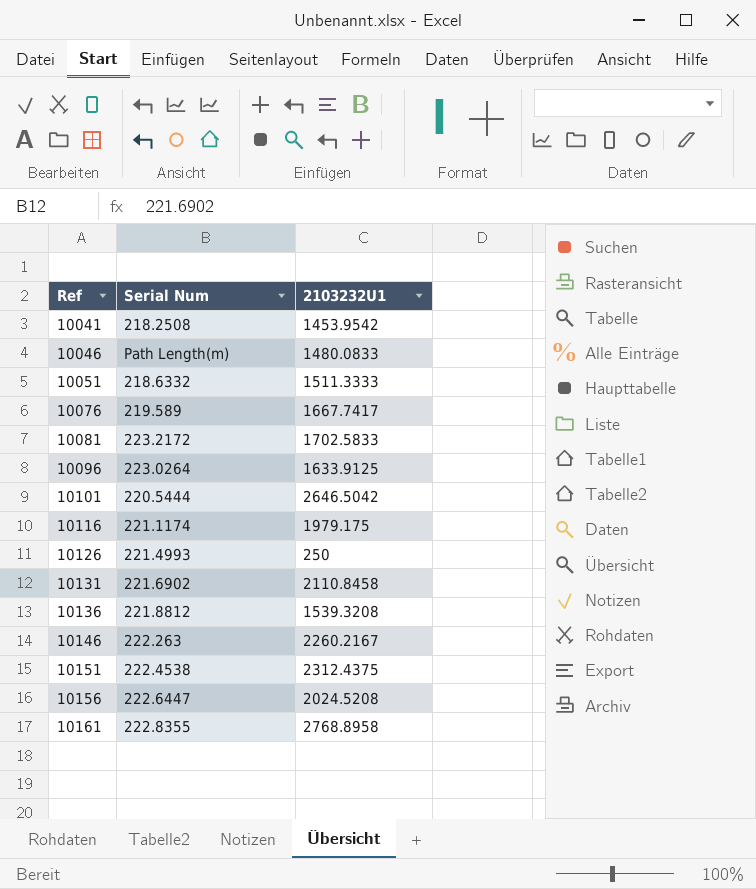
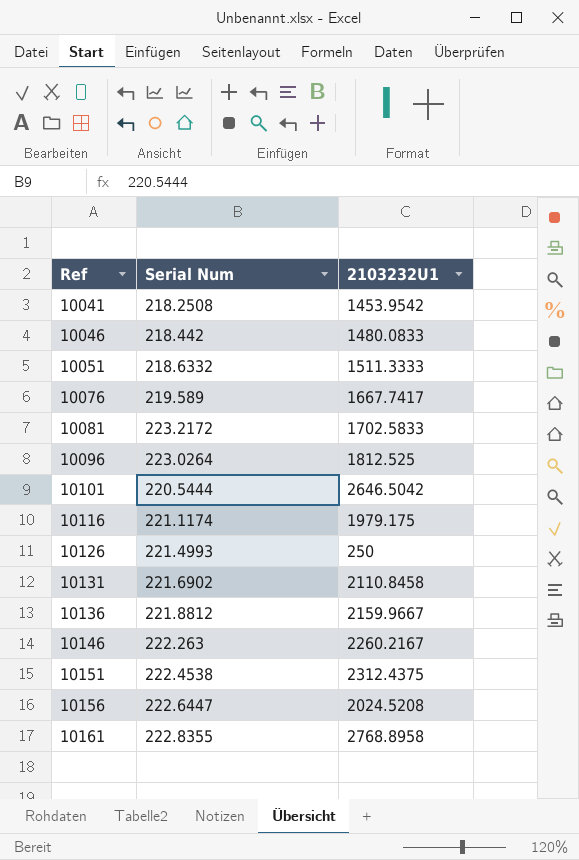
10046 | Serial Num: Path Length(m) -> 218.442
10096 | 2103232U1: 1633.9125 -> 1812.525
10136 | 2103232U1: 1539.3208 -> 2159.9667

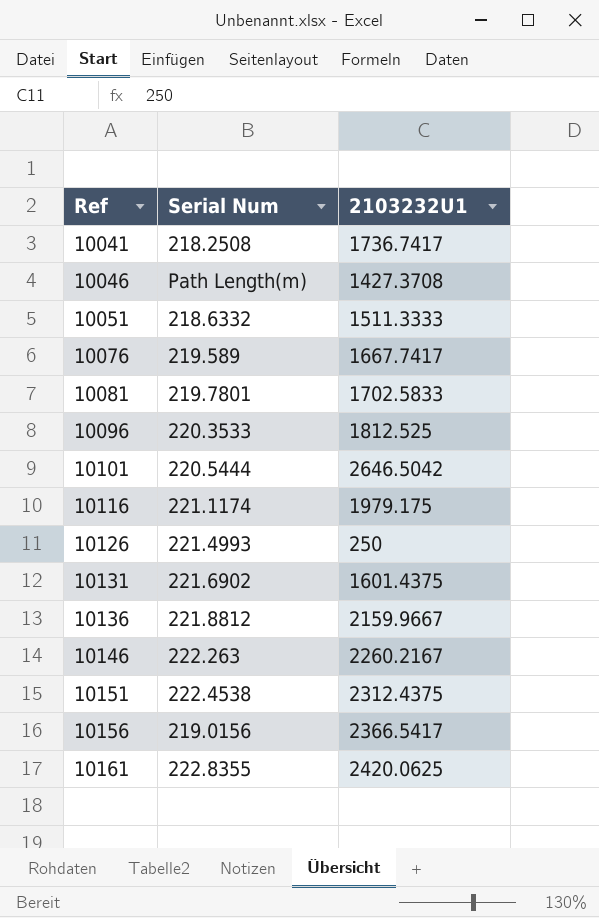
10041 | 2103232U1: 1453.9542 -> 1736.7417
10046 | Serial Num: 218.442 -> Path Length(m)
10046 | 2103232U1: 1480.0833 -> 1427.3708
10081 | Serial Num: 223.2172 -> 219.7801
10096 | Serial Num: 223.0264 -> 220.3533
10131 | 2103232U1: 2110.8458 -> 1601.4375
10156 | Serial Num: 222.6447 -> 219.0156
10156 | 2103232U1: 2024.5208 -> 2366.5417
10161 | 2103232U1: 2768.8958 -> 2420.0625

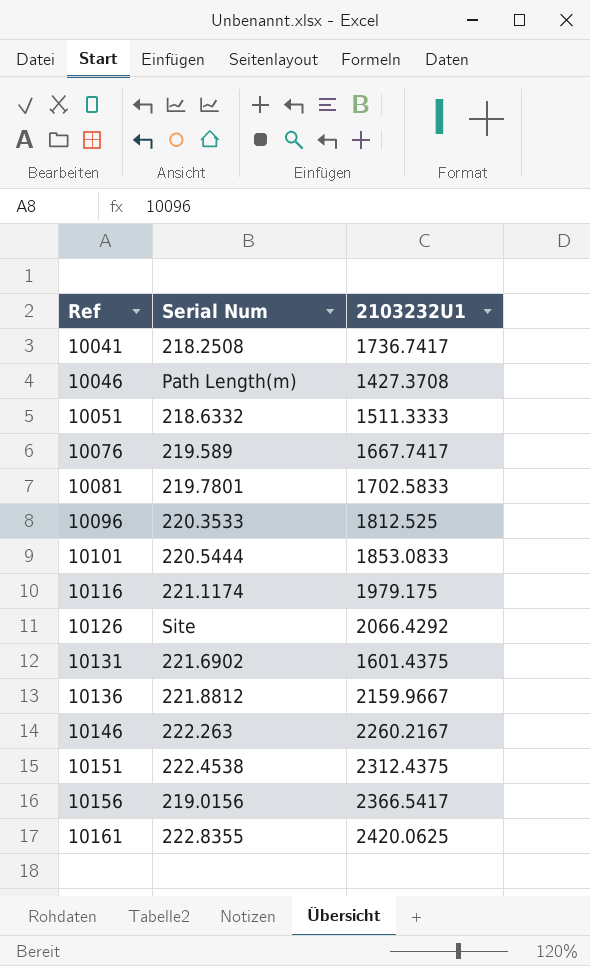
10101 | 2103232U1: 2646.5042 -> 1853.0833
10126 | Serial Num: 221.4993 -> Site
10126 | 2103232U1: 250 -> 2066.4292

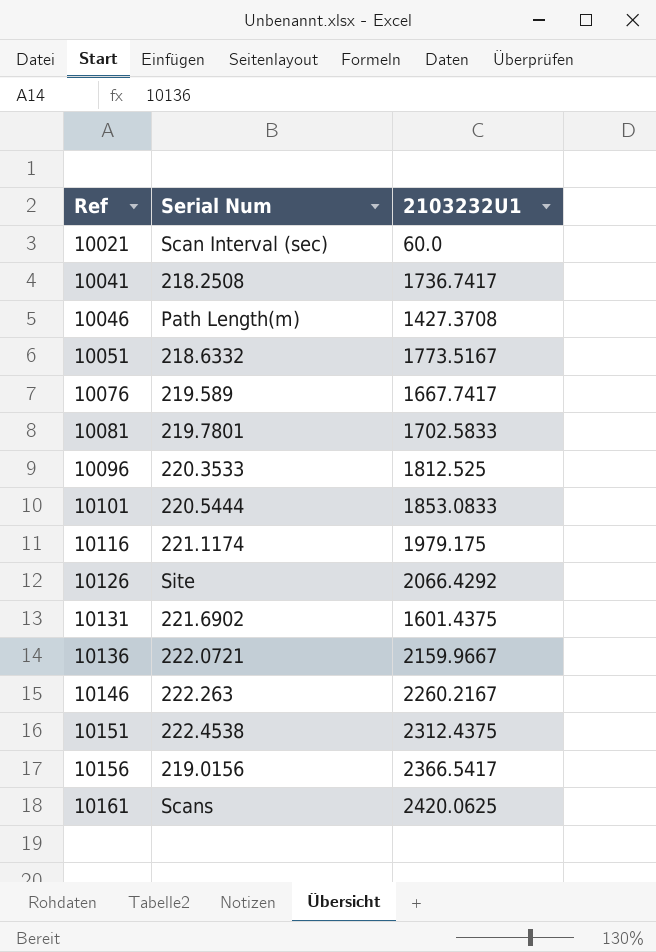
row 10021: none -> Scan Interval (sec) | 60.0
10051 | 2103232U1: 1511.3333 -> 1773.5167
10136 | Serial Num: 221.8812 -> 222.0721
10161 | Serial Num: 222.8355 -> Scans

